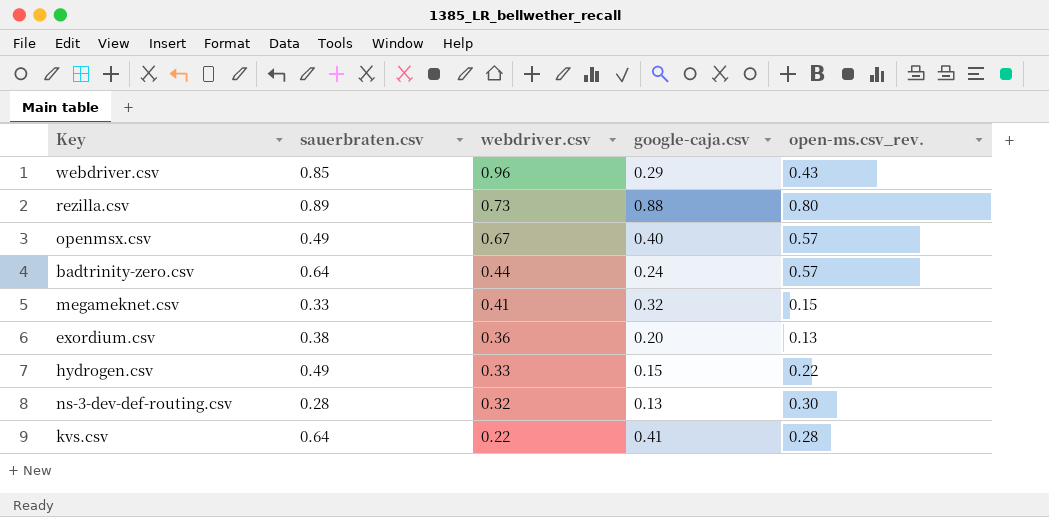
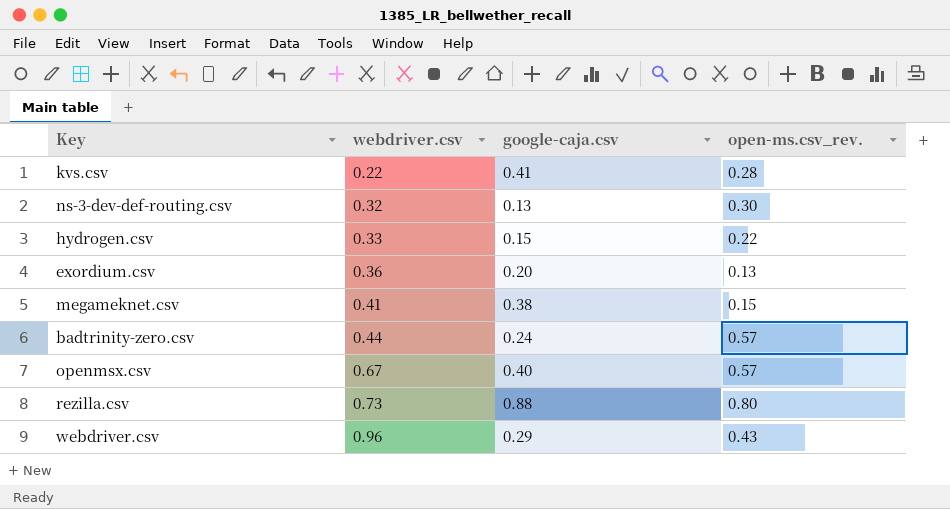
row order: webdriver.csv descending -> webdriver.csv ascending
column sauerbraten.csv | position: 2 -> none
megameknet.csv | google-caja.csv: 0.32 -> 0.38

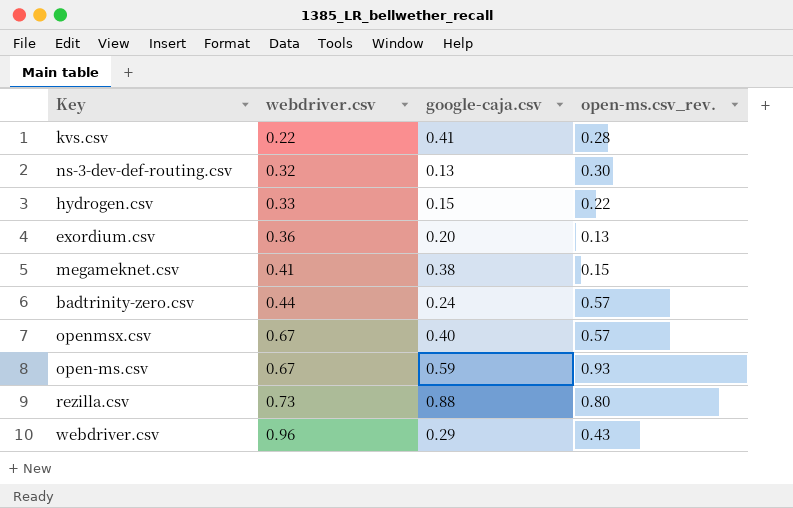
row open-ms.csv: none -> 0.67 | 0.59 | 0.93

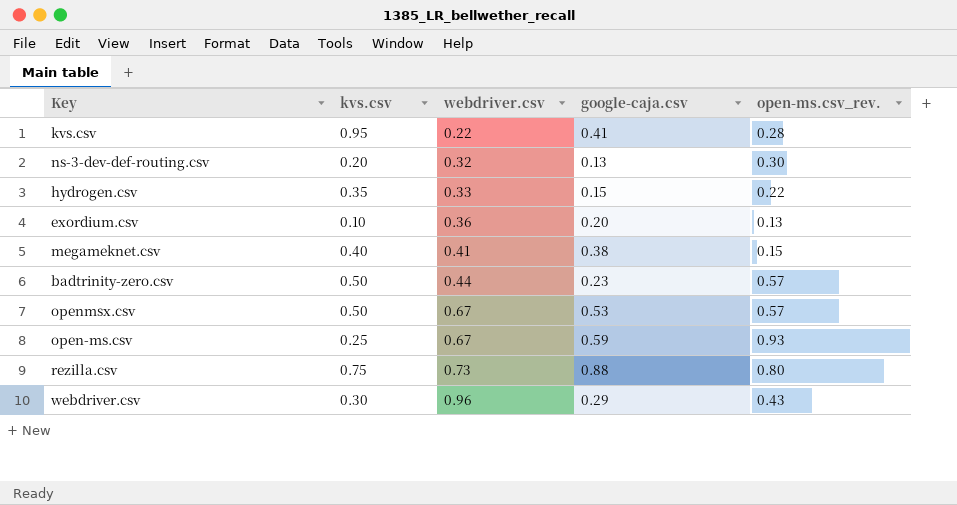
column kvs.csv | position: none -> 2
badtrinity-zero.csv | google-caja.csv: 0.24 -> 0.23
openmsx.csv | google-caja.csv: 0.40 -> 0.53

